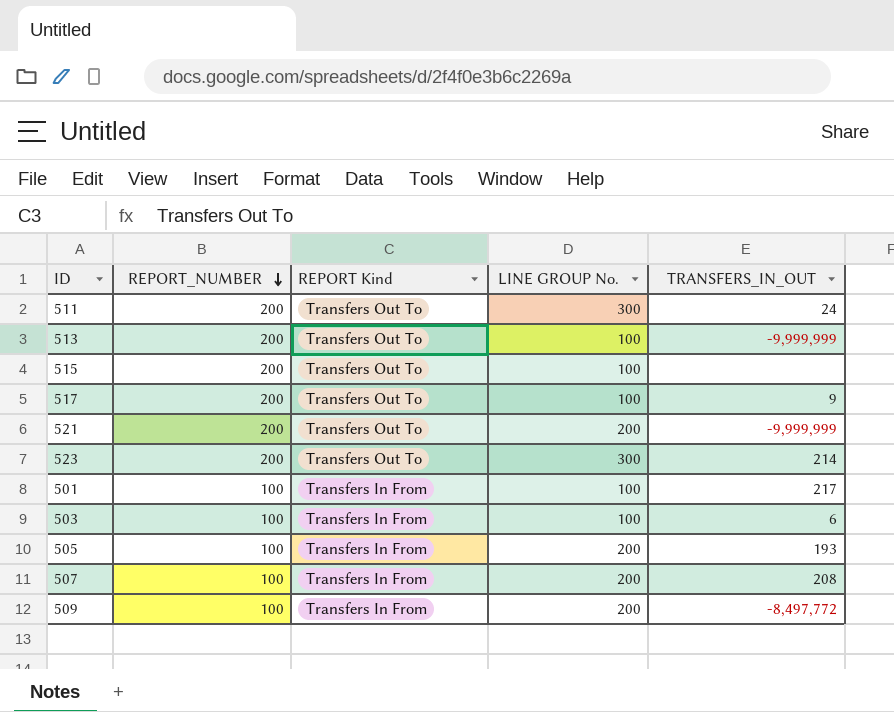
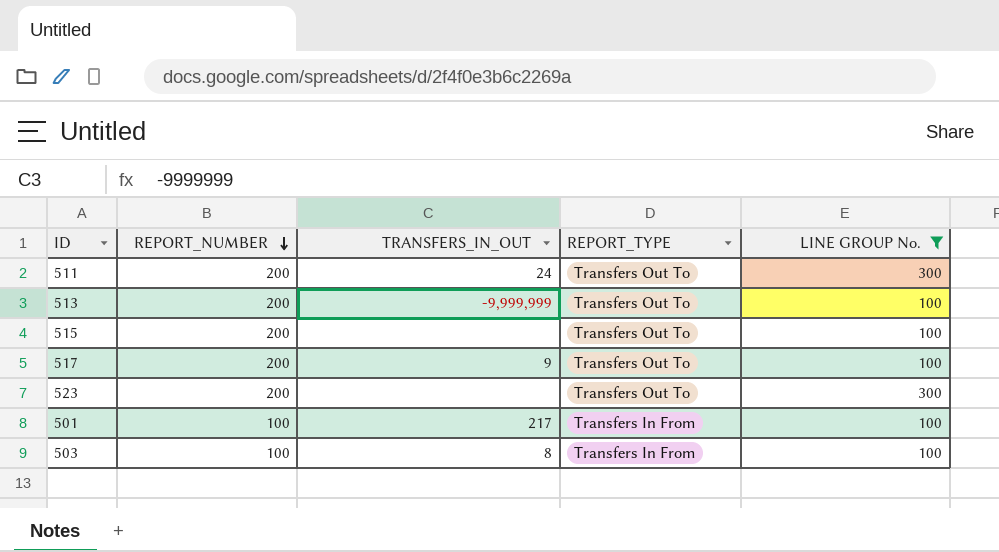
filter: none -> LINE GROUP No. != 200
column TRANSFERS_IN_OUT | position: 5 -> 3
column name: REPORT Kind -> REPORT_TYPE
523 | TRANSFERS_IN_OUT: 214 -> none
503 | TRANSFERS_IN_OUT: 6 -> 8

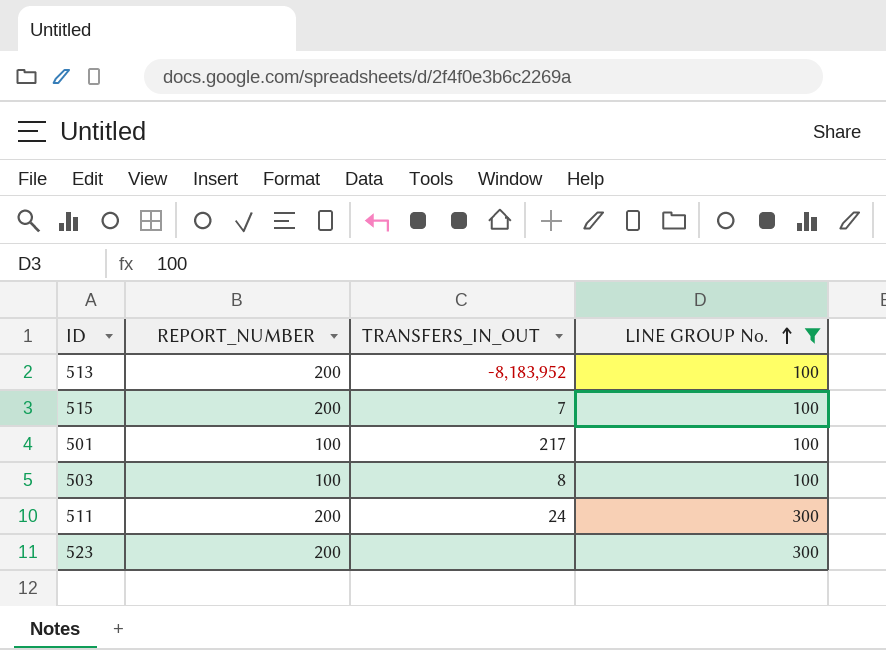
row order: REPORT_NUMBER descending -> LINE GROUP No. ascending
column REPORT_TYPE | position: 4 -> none
row 517: 200 | 9 | Transfers Out To | 100 -> none
513 | TRANSFERS_IN_OUT: -9,999,999 -> -8,183,952
515 | TRANSFERS_IN_OUT: none -> 7

